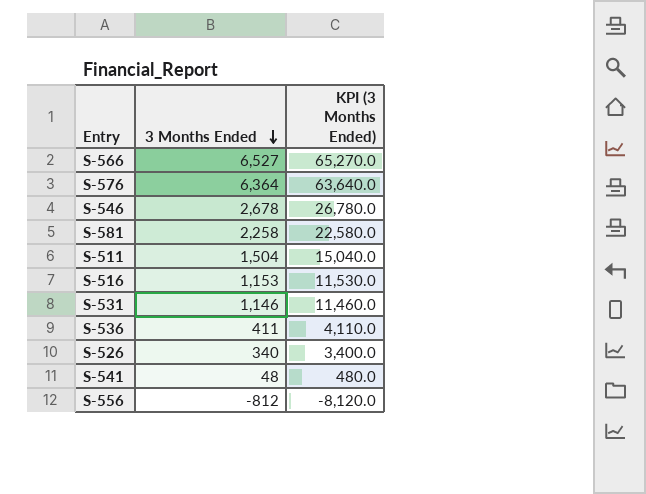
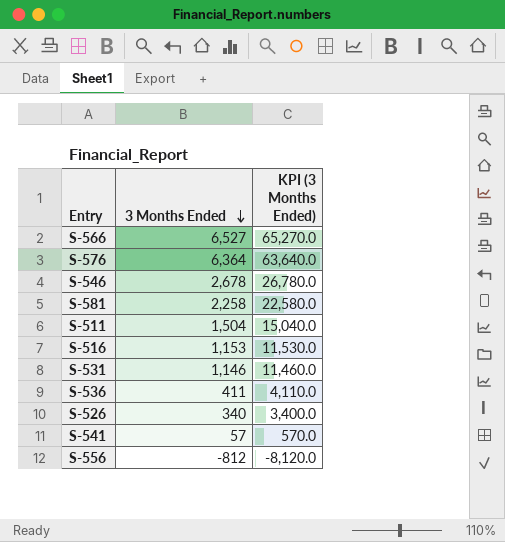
S-541 | 3 Months Ended: 48 -> 57
S-541 | KPI (3 Months Ended): 480.0 -> 570.0

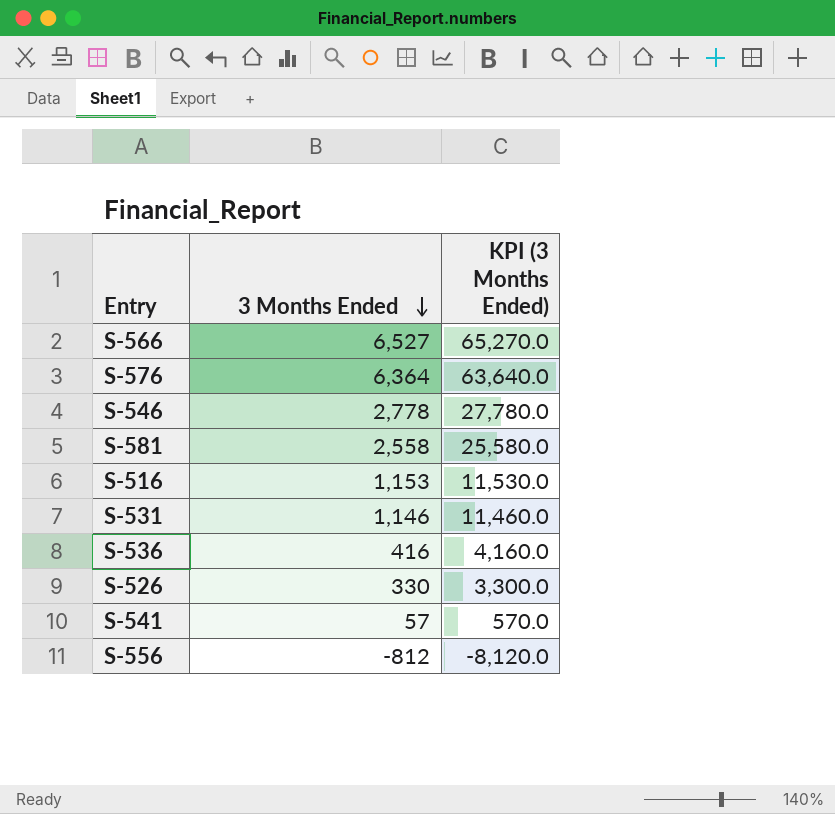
row S-511: 1,504 | 15,040.0 -> none
S-546 | 3 Months Ended: 2,678 -> 2,778
S-546 | KPI (3 Months Ended): 26,780.0 -> 27,780.0
S-581 | 3 Months Ended: 2,258 -> 2,558
S-581 | KPI (3 Months Ended): 22,580.0 -> 25,580.0
S-536 | 3 Months Ended: 411 -> 416
S-536 | KPI (3 Months Ended): 4,110.0 -> 4,160.0
S-526 | 3 Months Ended: 340 -> 330
S-526 | KPI (3 Months Ended): 3,400.0 -> 3,300.0

